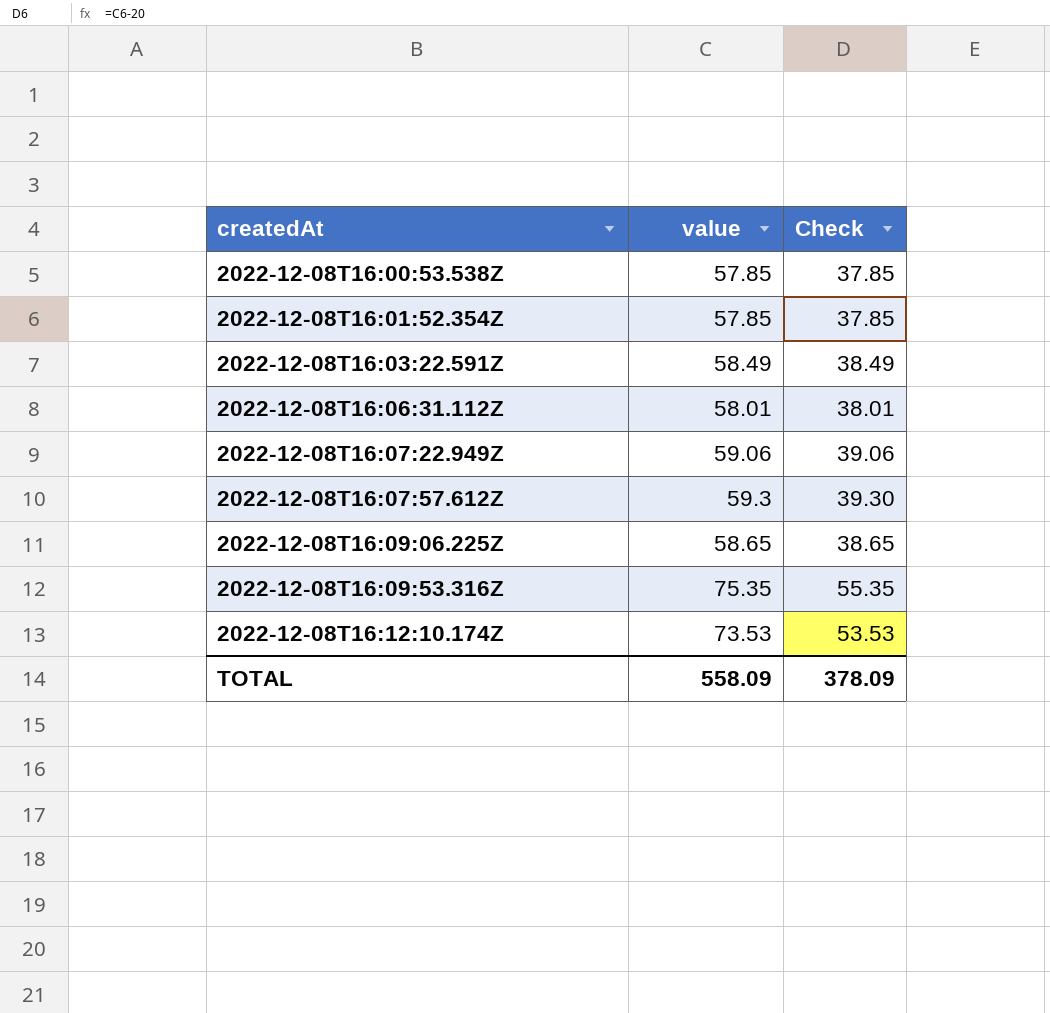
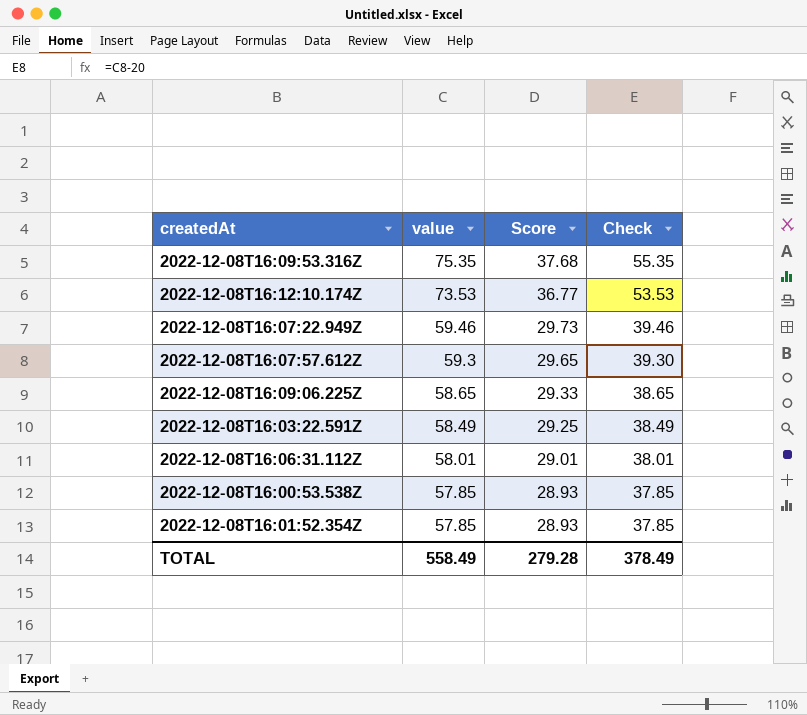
row order: createdAt ascending -> value descending
column Score | formula: none -> [value] * 0.5
2022-12-08T16:07:22.949Z | value: 59.06 -> 59.46
2022-12-08T16:07:22.949Z | Check: 39.06 -> 39.46
TOTAL | value: 558.09 -> 558.49
TOTAL | Check: 378.09 -> 378.49

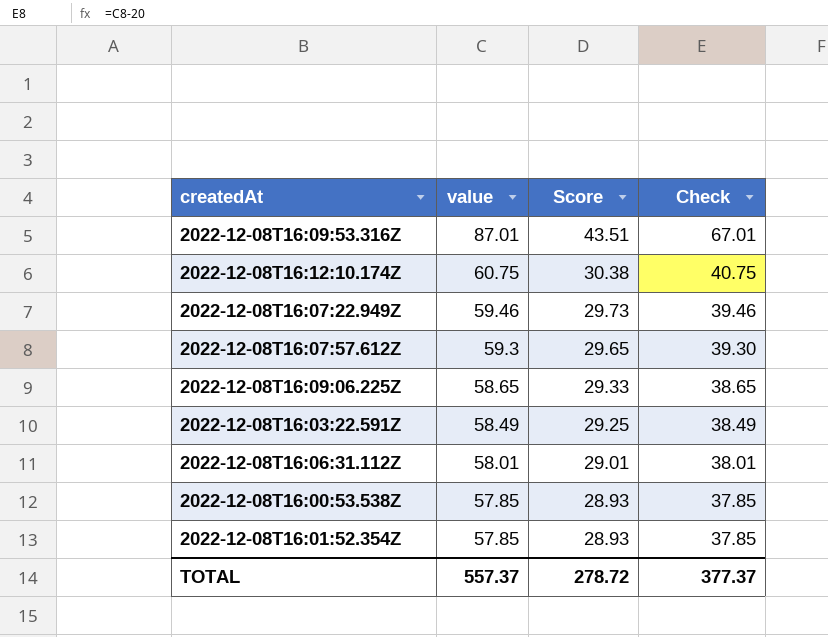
2022-12-08T16:09:53.316Z | value: 75.35 -> 87.01
2022-12-08T16:09:53.316Z | Score: 37.68 -> 43.51
2022-12-08T16:09:53.316Z | Check: 55.35 -> 67.01
2022-12-08T16:12:10.174Z | value: 73.53 -> 60.75
2022-12-08T16:12:10.174Z | Score: 36.77 -> 30.38
2022-12-08T16:12:10.174Z | Check: 53.53 -> 40.75
TOTAL | value: 558.49 -> 557.37
TOTAL | Score: 279.28 -> 278.72
TOTAL | Check: 378.49 -> 377.37

